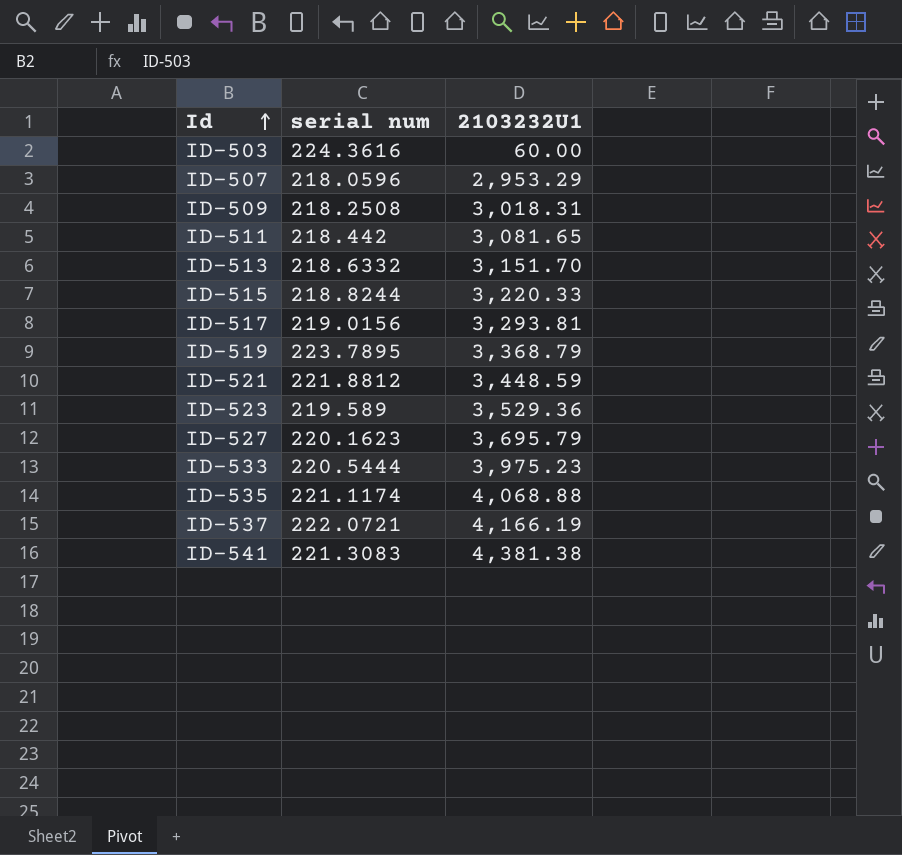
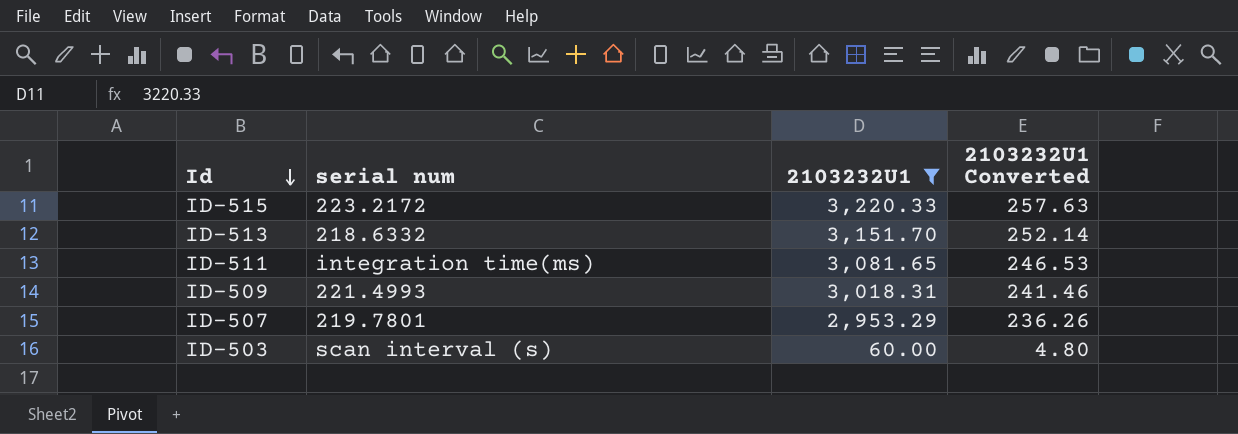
filter: none -> 2103232U1 <= 3,220.33
row order: Id ascending -> Id descending
column 2103232U1 Converted | formula: none -> [2103232U1] * 0.08
ID-515 | serial num: 218.8244 -> 223.2172
ID-511 | serial num: 218.442 -> integration time(ms)
ID-509 | serial num: 218.2508 -> 221.4993
ID-507 | serial num: 218.0596 -> 219.7801
ID-503 | serial num: 224.3616 -> scan interval (s)

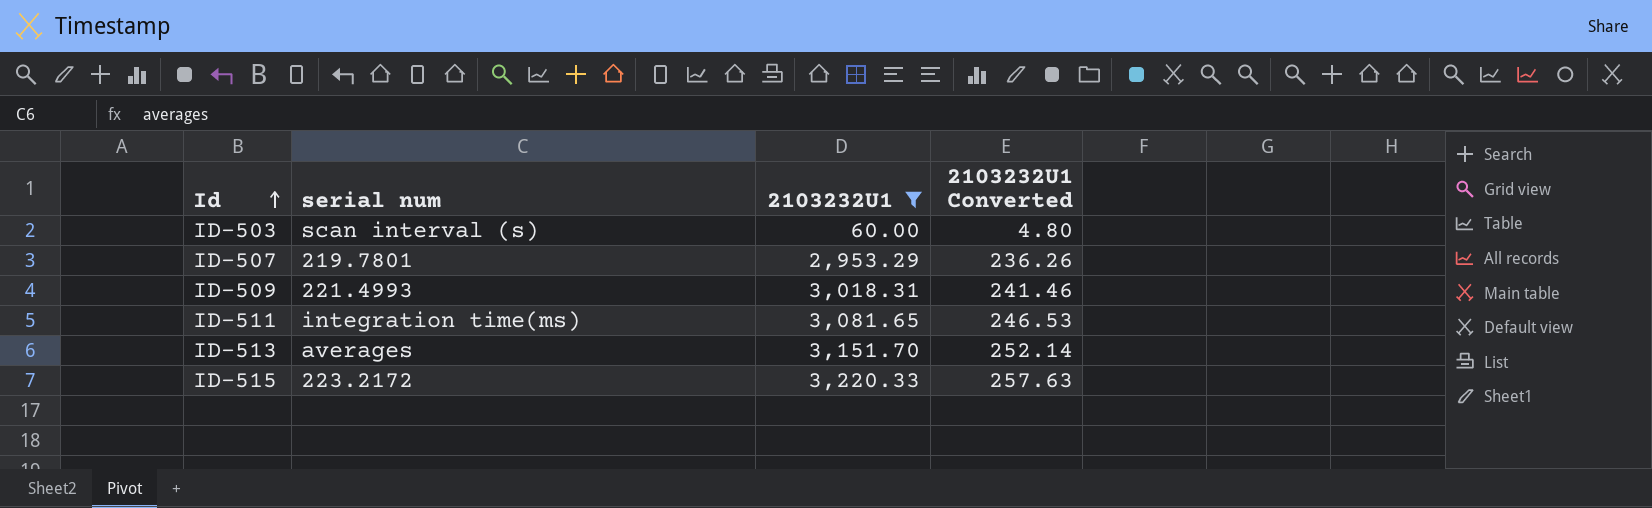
row order: Id descending -> Id ascending
ID-513 | serial num: 218.6332 -> averages

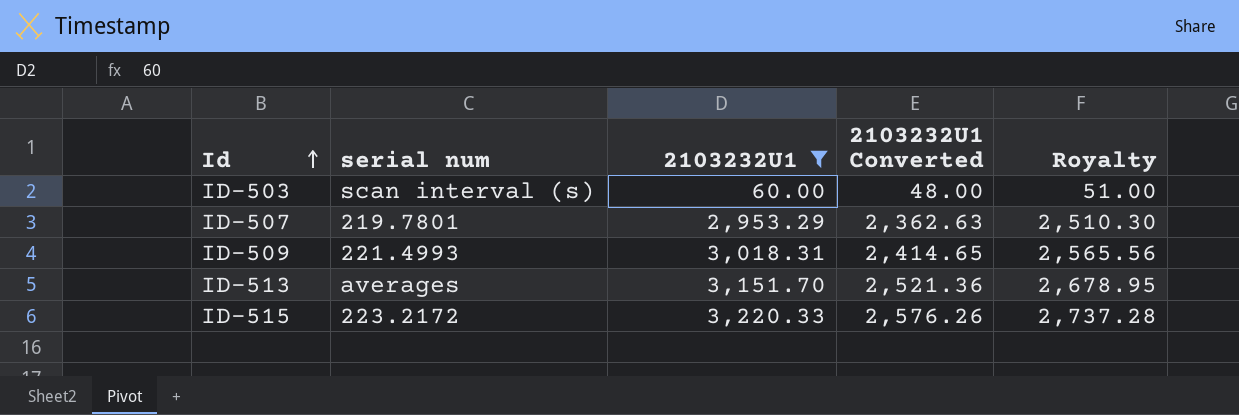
column 2103232U1 Converted | formula: [2103232U1] * 0.08 -> [2103232U1] * 0.8
column Royalty | formula: none -> [2103232U1] * 0.85
row ID-511: integration time(ms) | 3,081.65 | 246.53 -> none

